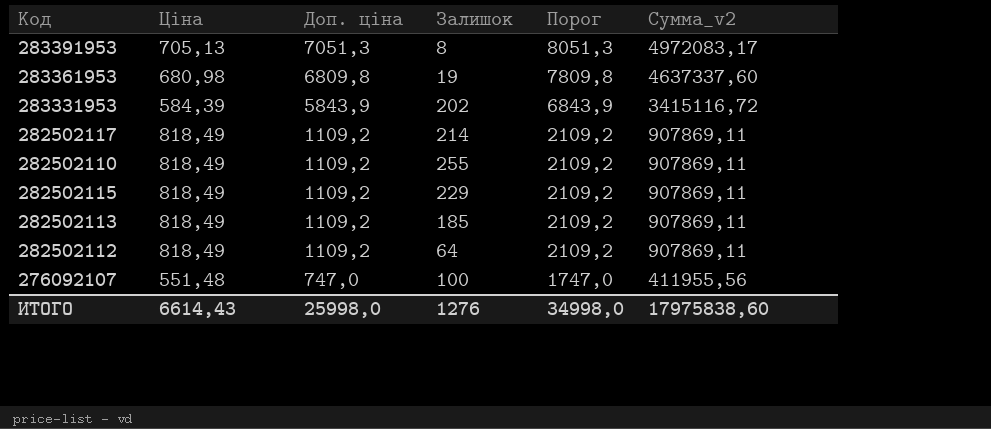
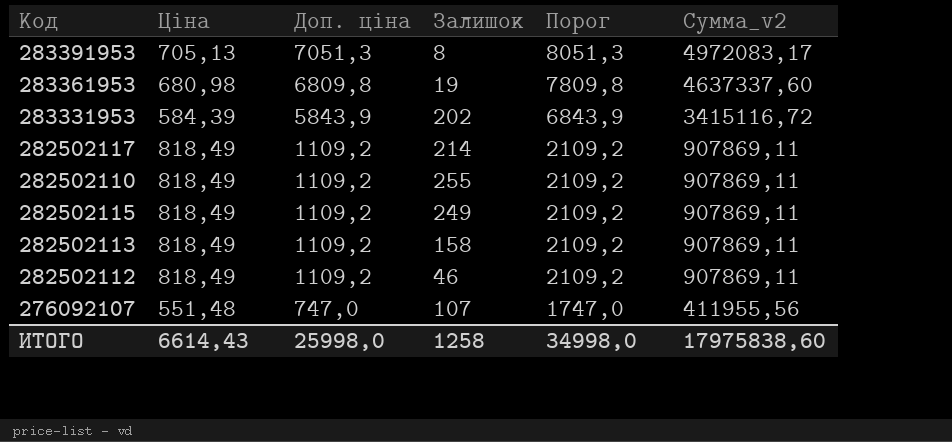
282502115 | Залишок: 229 -> 249
282502113 | Залишок: 185 -> 158
282502112 | Залишок: 64 -> 46
276092107 | Залишок: 100 -> 107
ИТОГО | Залишок: 1276 -> 1258

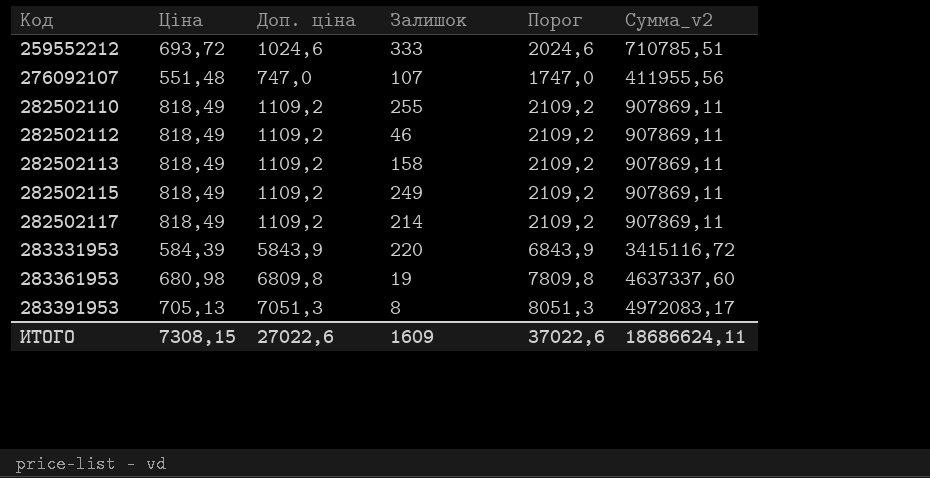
row order: Доп. ціна descending -> Код ascending
row 259552212: none -> 693,72 | 1024,6 | 333 | 2024,6 | 710785,51
283331953 | Залишок: 202 -> 220
ИТОГО | Ціна: 6614,43 -> 7308,15
ИТОГО | Доп. ціна: 25998,0 -> 27022,6
ИТОГО | Залишок: 1258 -> 1609
ИТОГО | Порог: 34998,0 -> 37022,6
ИТОГО | Сумма_v2: 17975838,60 -> 18686624,11

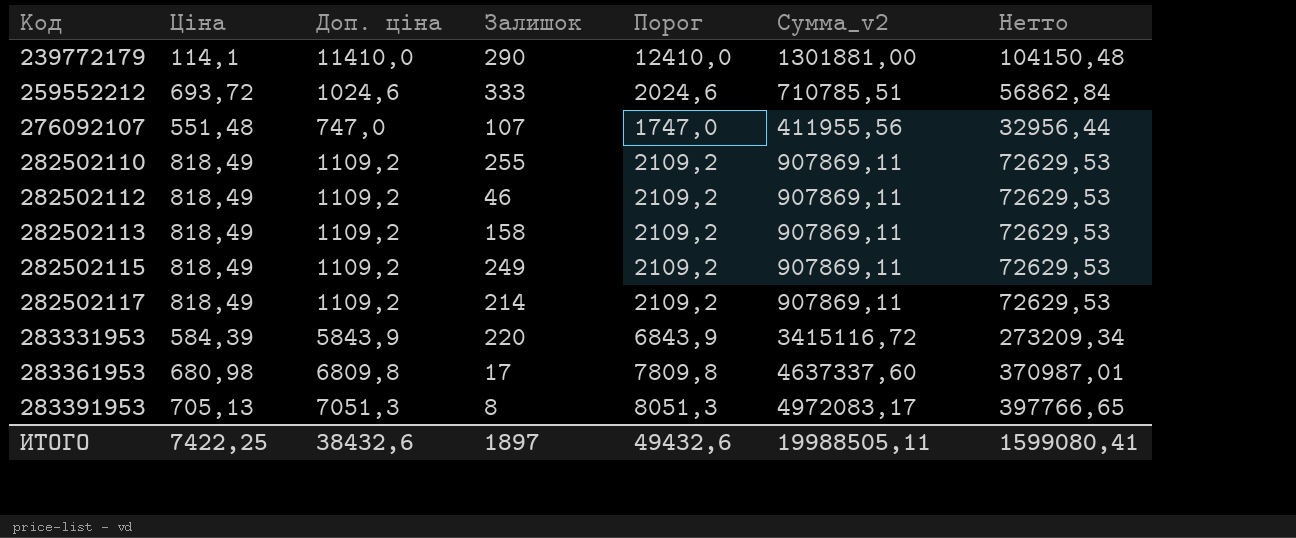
column Нетто | formula: none -> [Сумма_v2] * 0,08
row 239772179: none -> 114,1 | 11410,0 | 290 | 12410,0 | 1301881,00 | 104150,48
283361953 | Залишок: 19 -> 17
ИТОГО | Ціна: 7308,15 -> 7422,25
ИТОГО | Доп. ціна: 27022,6 -> 38432,6
ИТОГО | Залишок: 1609 -> 1897
ИТОГО | Порог: 37022,6 -> 49432,6
ИТОГО | Сумма_v2: 18686624,11 -> 19988505,11

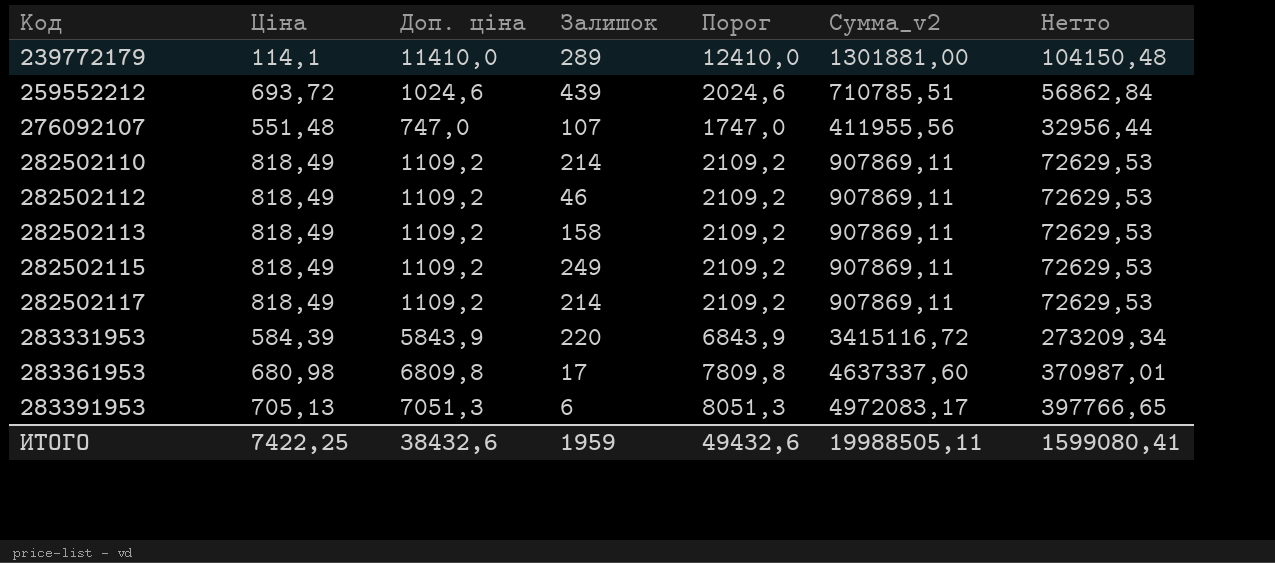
239772179 | Залишок: 290 -> 289
259552212 | Залишок: 333 -> 439
282502110 | Залишок: 255 -> 214
283391953 | Залишок: 8 -> 6
ИТОГО | Залишок: 1897 -> 1959

